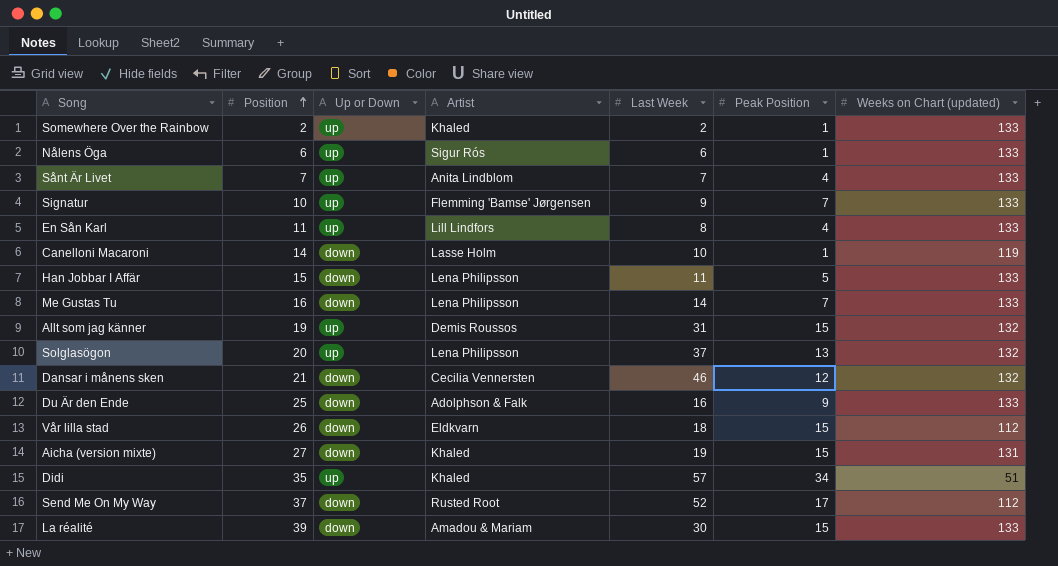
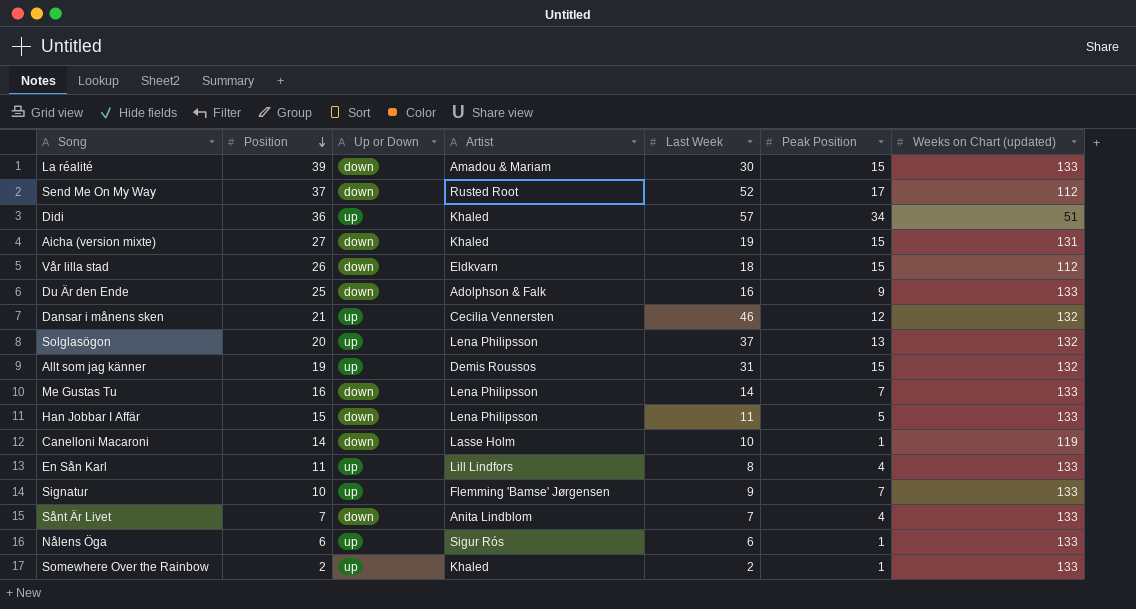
row order: Position ascending -> Position descending
Didi | Position: 35 -> 36
Dansar i månens sken | Up or Down: down -> up
Sånt Är Livet | Up or Down: up -> down

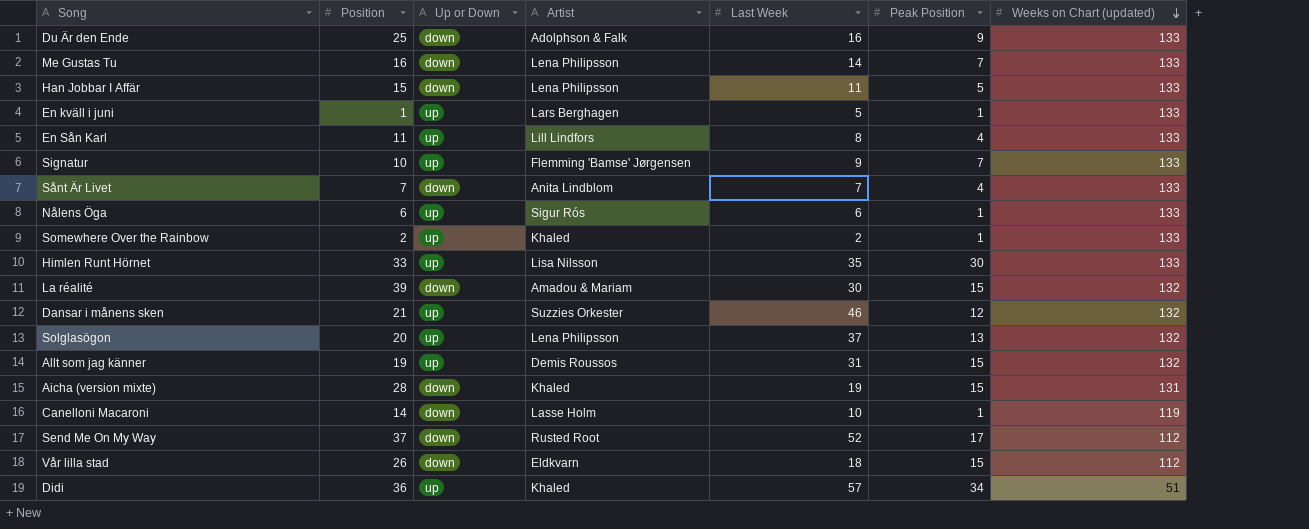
row order: Position descending -> Weeks on Chart (updated) descending
row En kväll i juni: none -> 1 | up | Lars Berghagen | 5 | 1 | 133
row Himlen Runt Hörnet: none -> 33 | up | Lisa Nilsson | 35 | 30 | 133
La réalité | Weeks on Chart (updated): 133 -> 132
Dansar i månens sken | Artist: Cecilia Vennersten -> Suzzies Orkester
Aicha (version mixte) | Position: 27 -> 28

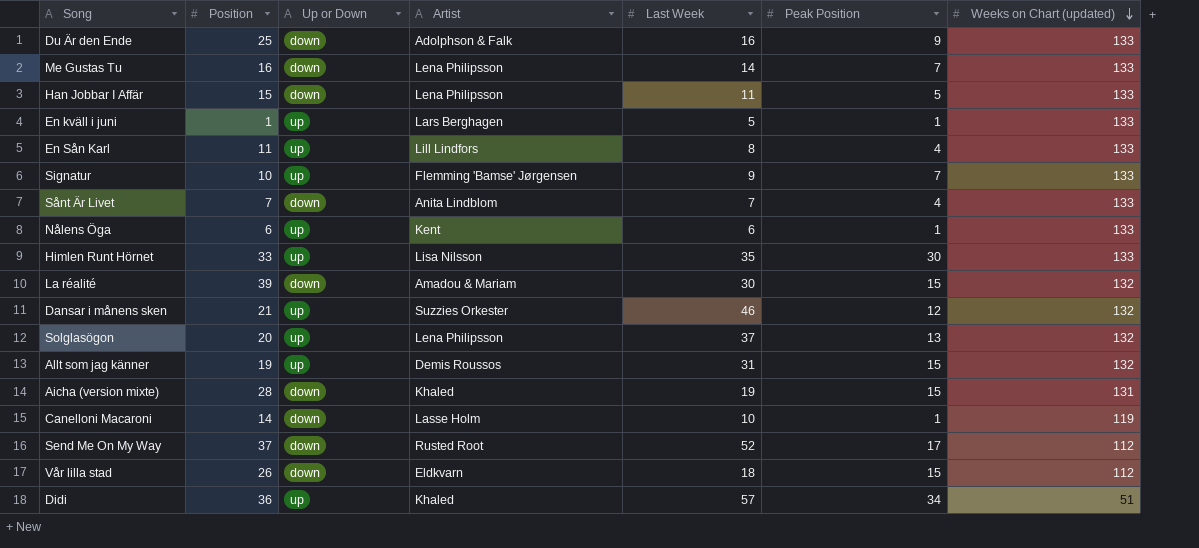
row Somewhere Over the Rainbow: 2 | up | Khaled | 2 | 1 | 133 -> none
Nålens Öga | Artist: Sigur Rós -> Kent

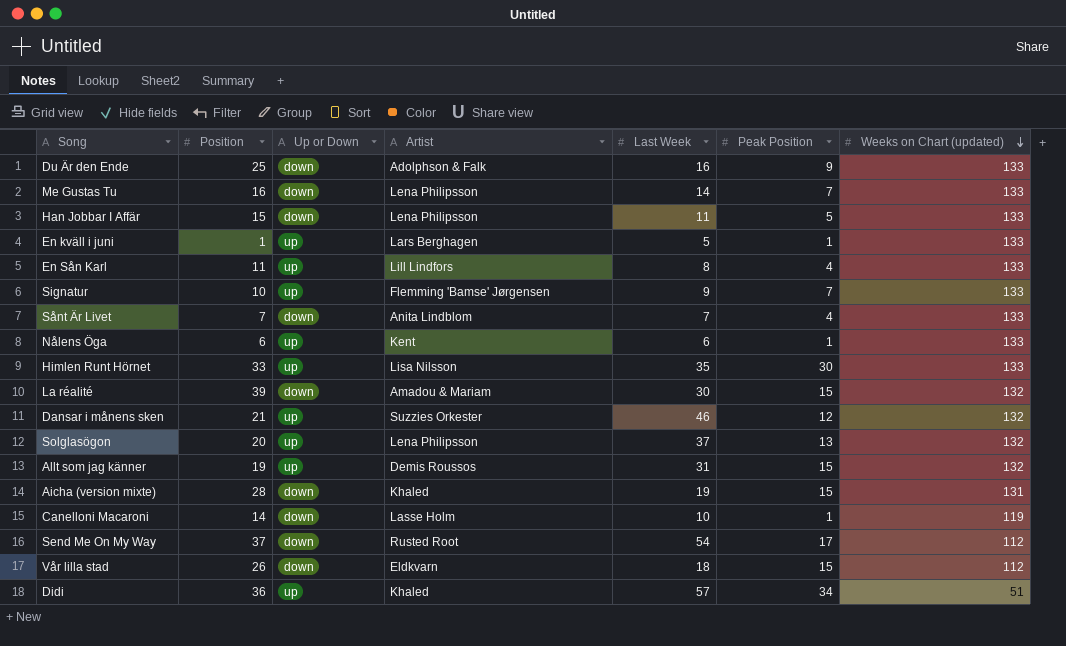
Send Me On My Way | Last Week: 52 -> 54

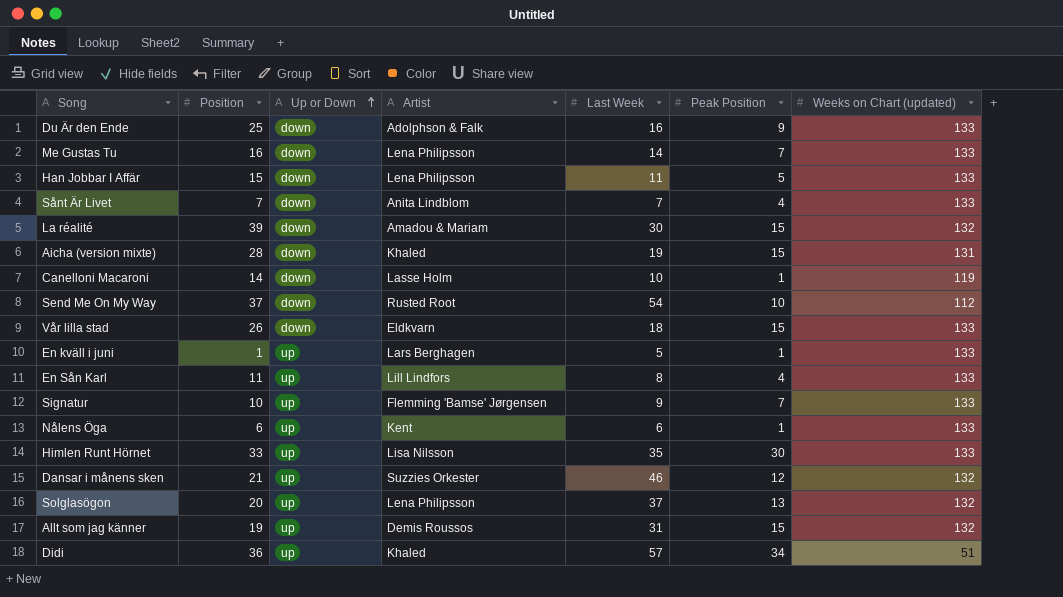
row order: Weeks on Chart (updated) descending -> Up or Down ascending
Send Me On My Way | Peak Position: 17 -> 10
Vår lilla stad | Weeks on Chart (updated): 112 -> 133

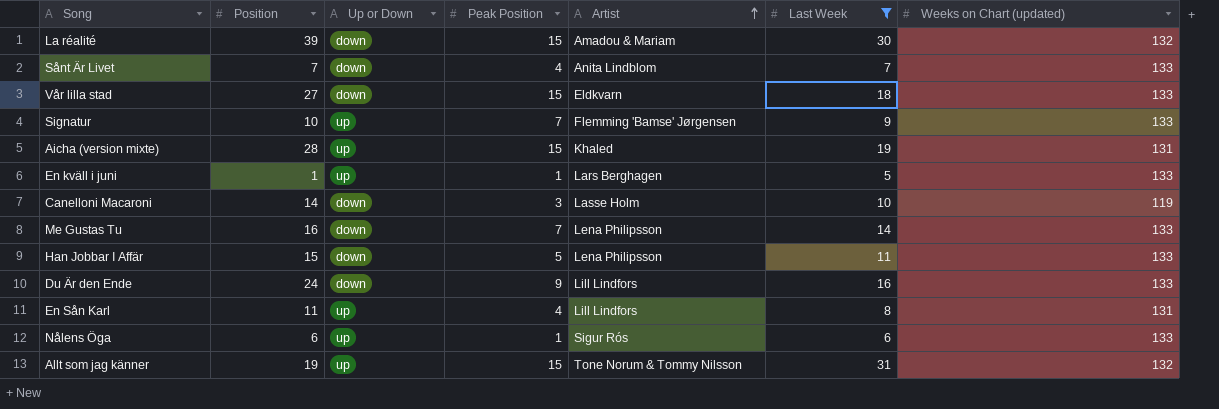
filter: none -> Last Week <= 31
row order: Up or Down ascending -> Artist ascending
column Peak Position | position: 6 -> 4
Vår lilla stad | Position: 26 -> 27
Aicha (version mixte) | Up or Down: down -> up
Canelloni Macaroni | Peak Position: 1 -> 3
Du Är den Ende | Position: 25 -> 24
Du Är den Ende | Artist: Adolphson & Falk -> Lill Lindfors
En Sån Karl | Weeks on Chart (updated): 133 -> 131
Nålens Öga | Artist: Kent -> Sigur Rós
Allt som jag känner | Artist: Demis Roussos -> Tone Norum & Tommy Nilsson

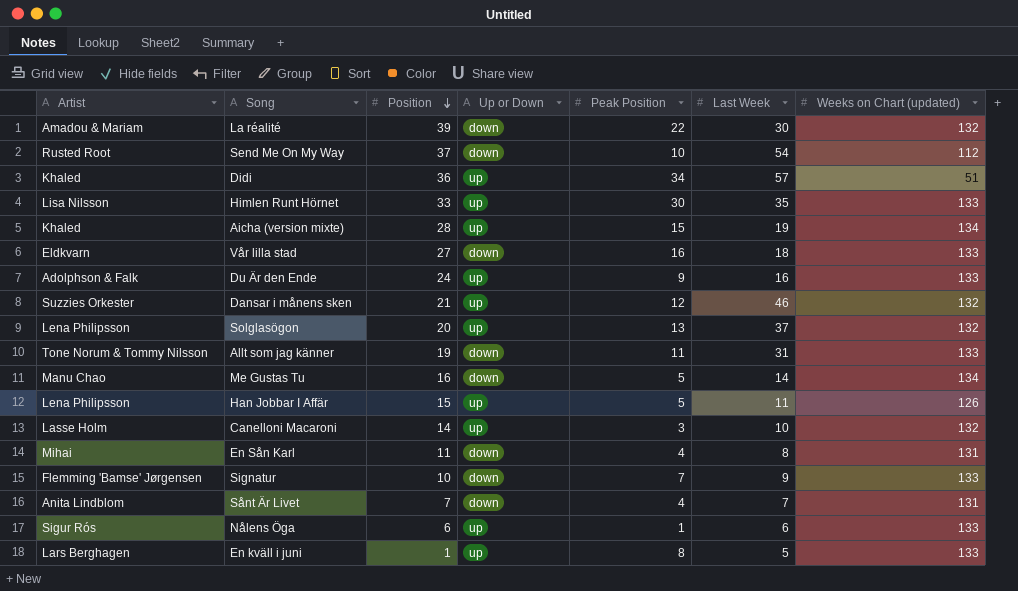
filter: Last Week <= 31 -> none
row order: Artist ascending -> Position descending
column Artist | position: 5 -> 1
La réalité | Peak Position: 15 -> 22
Aicha (version mixte) | Weeks on Chart (updated): 131 -> 134
Vår lilla stad | Peak Position: 15 -> 16
Du Är den Ende | Artist: Lill Lindfors -> Adolphson & Falk
Du Är den Ende | Up or Down: down -> up
Allt som jag känner | Up or Down: up -> down
Allt som jag känner | Peak Position: 15 -> 11
Allt som jag känner | Weeks on Chart (updated): 132 -> 133
Me Gustas Tu | Artist: Lena Philipsson -> Manu Chao
Me Gustas Tu | Peak Position: 7 -> 5
Me Gustas Tu | Weeks on Chart (updated): 133 -> 134
Han Jobbar I Affär | Up or Down: down -> up
Han Jobbar I Affär | Weeks on Chart (updated): 133 -> 126
Canelloni Macaroni | Up or Down: down -> up
Canelloni Macaroni | Weeks on Chart (updated): 119 -> 132
En Sån Karl | Artist: Lill Lindfors -> Mihai
En Sån Karl | Up or Down: up -> down
Signatur | Up or Down: up -> down
Sånt Är Livet | Weeks on Chart (updated): 133 -> 131
En kväll i juni | Peak Position: 1 -> 8

